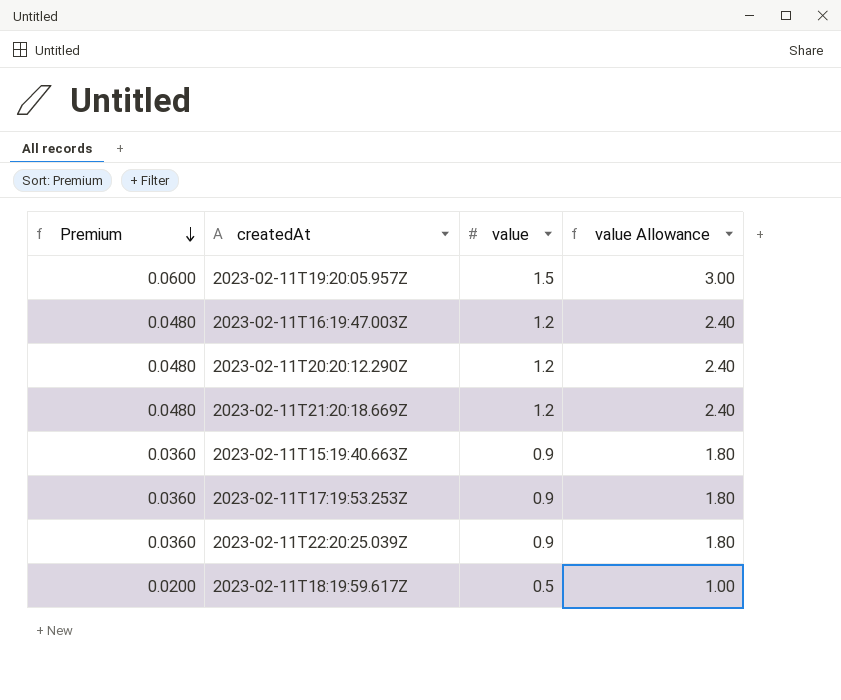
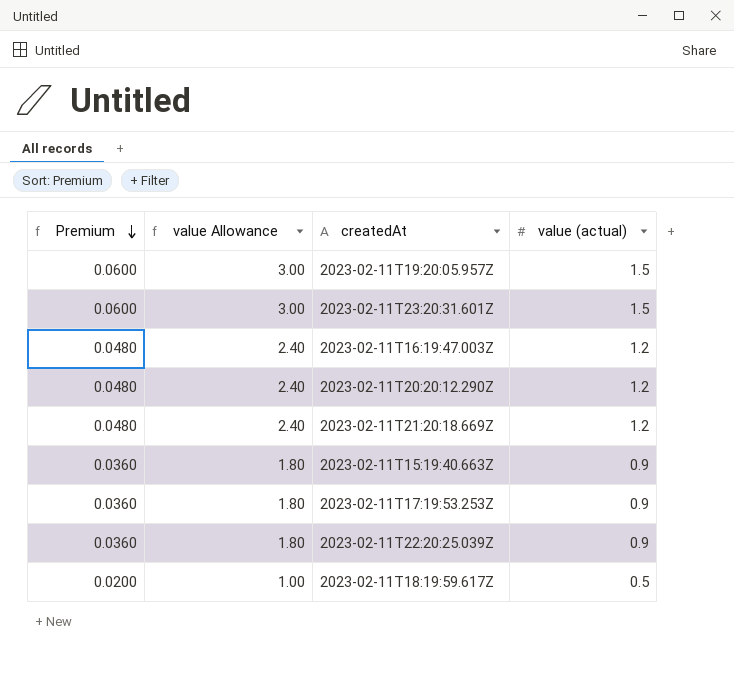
column value Allowance | position: 4 -> 2
column name: value -> value (actual)
row 2023-02-11T23:20:31.601Z: none -> 0.0600 | 3.00 | 1.5

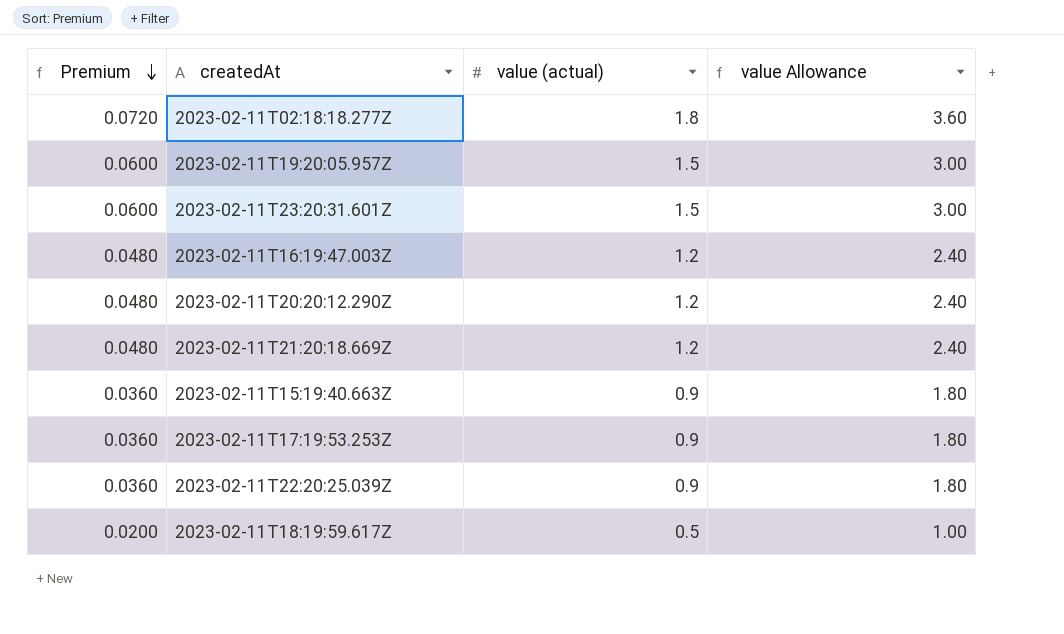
column value Allowance | position: 2 -> 4
row 2023-02-11T02:18:18.277Z: none -> 0.0720 | 1.8 | 3.60

